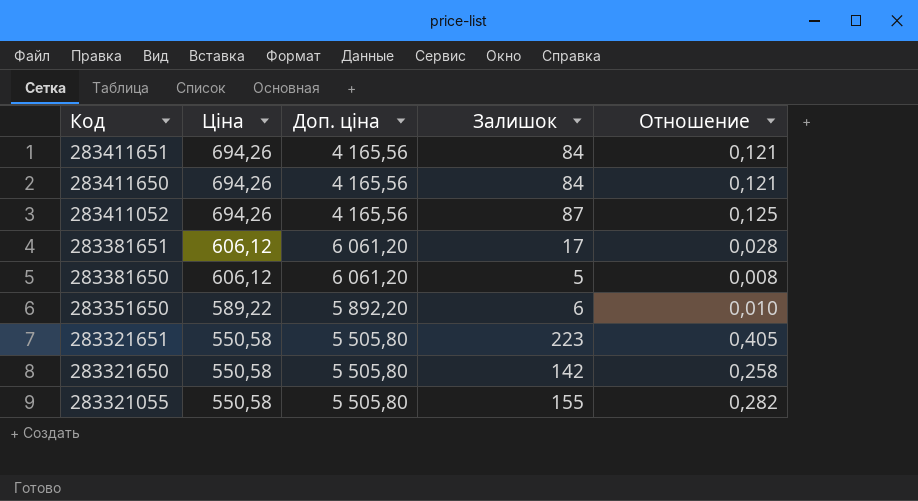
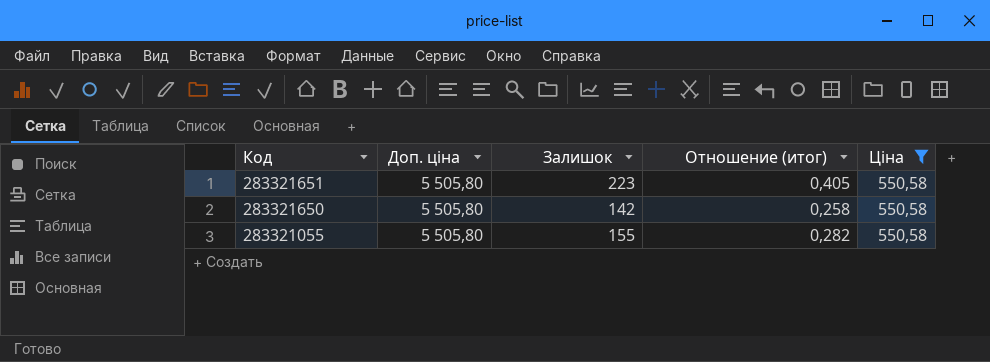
filter: none -> Ціна = 550,58
column name: Отношение -> Отношение (итог)
column Ціна | position: 2 -> 5

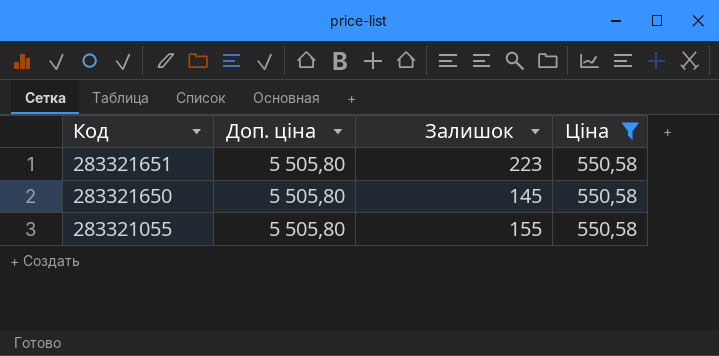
column Отношение (итог) | formula: [Залишок] / [Ціна] -> none
283321650 | Залишок: 142 -> 145

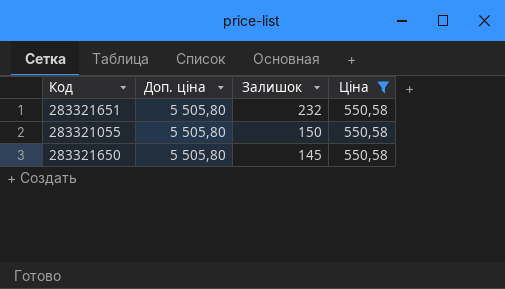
row order: Код descending -> Залишок descending
283321651 | Залишок: 223 -> 232
283321055 | Залишок: 155 -> 150

